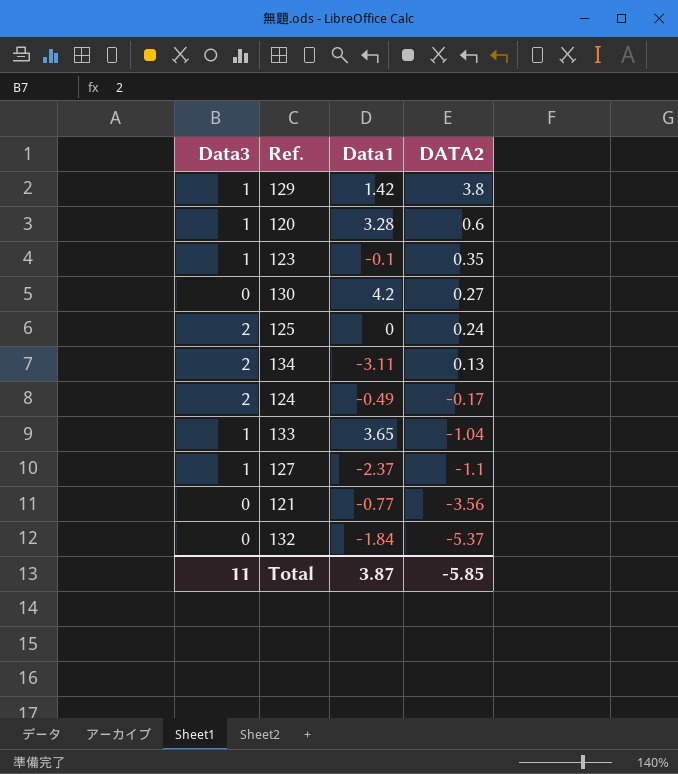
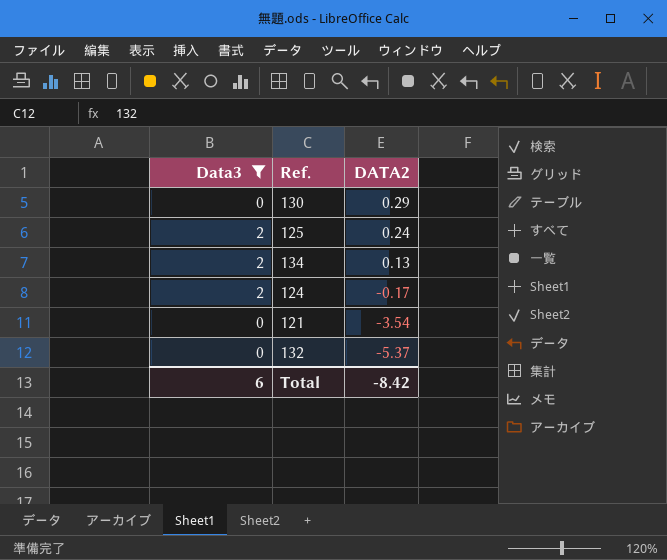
filter: none -> Data3 != 1
column Data1 | position: 3 -> none
130 | DATA2: 0.27 -> 0.29
121 | DATA2: -3.56 -> -3.54
Total | Data3: 11 -> 6
Total | DATA2: -5.85 -> -8.42

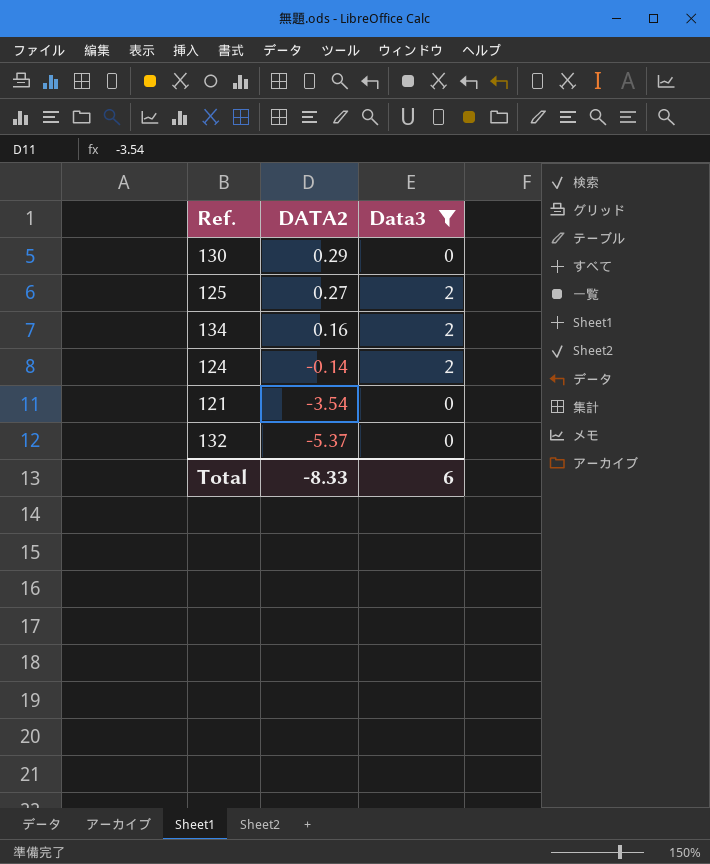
column Data3 | position: 1 -> 3
125 | DATA2: 0.24 -> 0.27
134 | DATA2: 0.13 -> 0.16
124 | DATA2: -0.17 -> -0.14
Total | DATA2: -8.42 -> -8.33

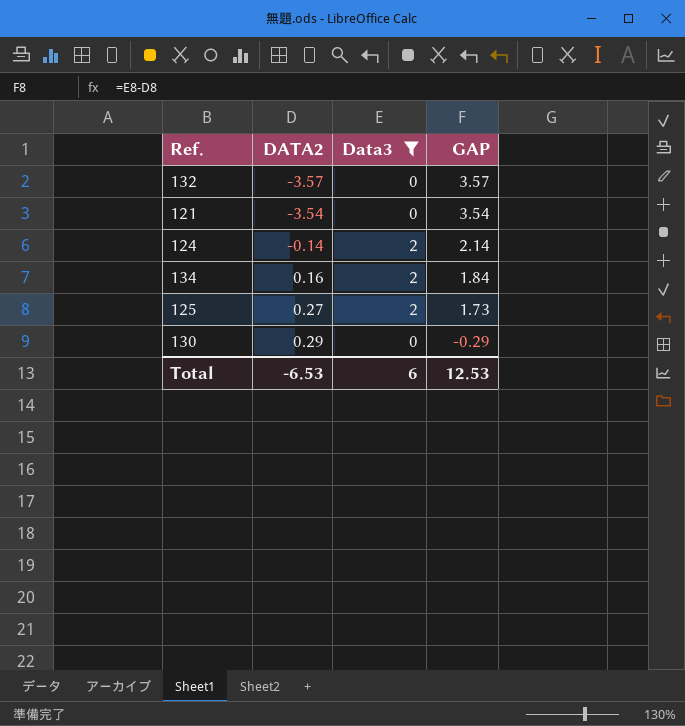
row order: DATA2 descending -> DATA2 ascending
column GAP | formula: none -> [Data3] - [DATA2]
132 | DATA2: -5.37 -> -3.57
Total | DATA2: -8.33 -> -6.53

